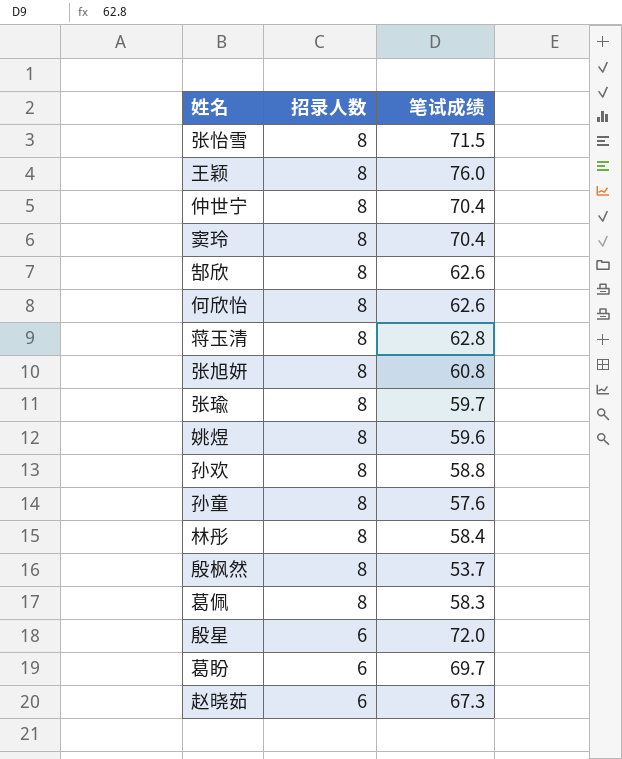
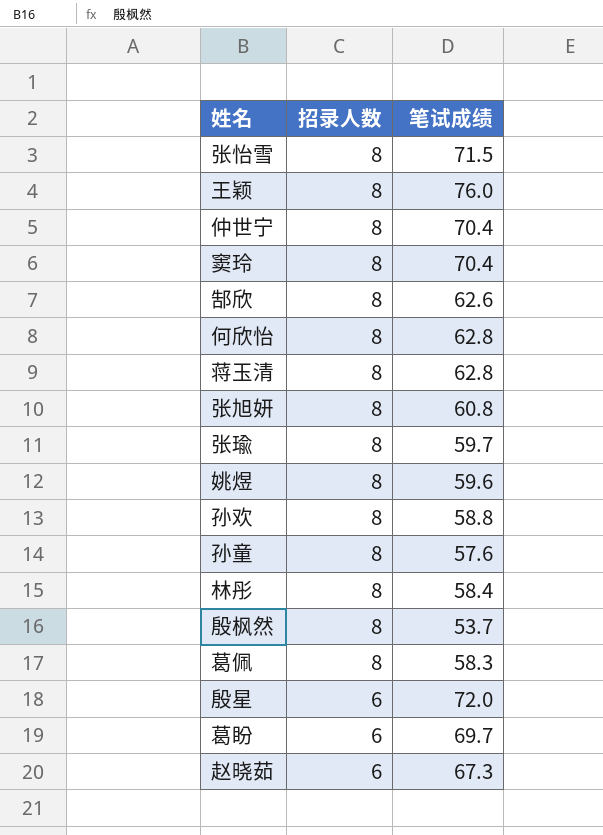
何欣怡 | 笔试成绩: 62.6 -> 62.8

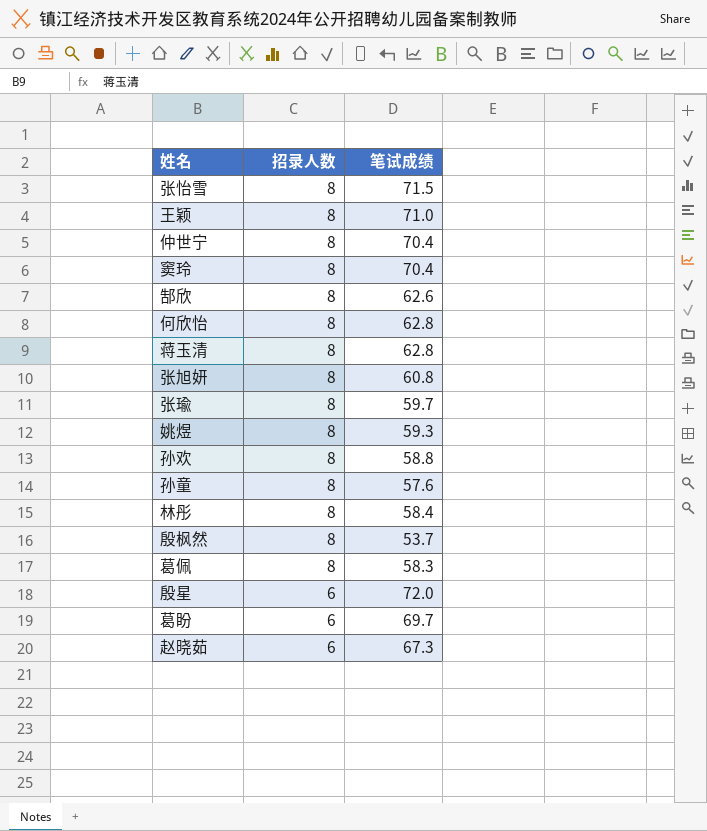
王颖 | 笔试成绩: 76.0 -> 71.0
姚煜 | 笔试成绩: 59.6 -> 59.3

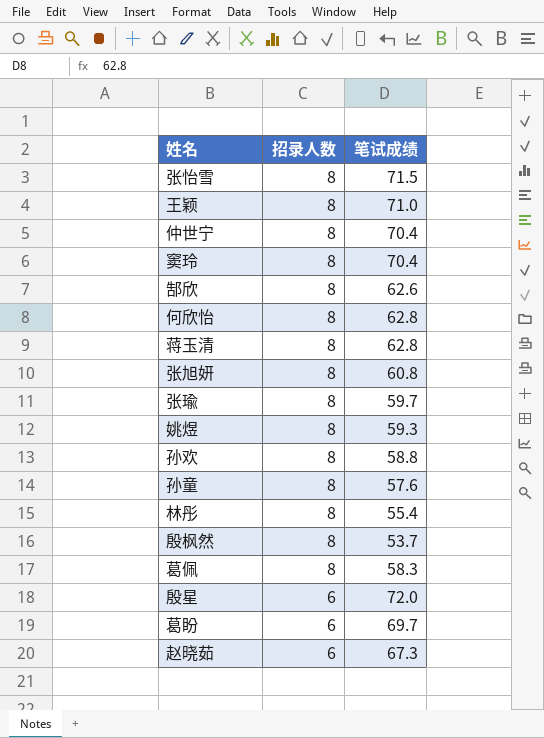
林彤 | 笔试成绩: 58.4 -> 55.4

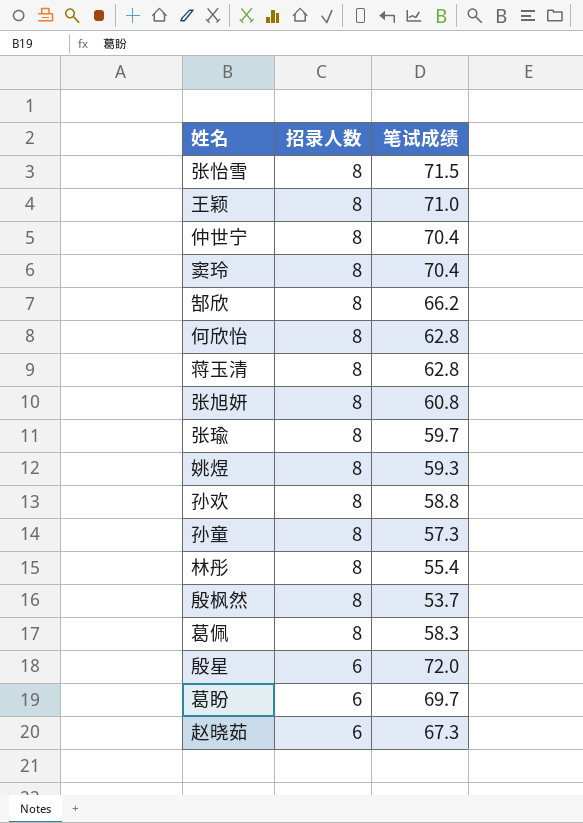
郜欣 | 笔试成绩: 62.6 -> 66.2
孙童 | 笔试成绩: 57.6 -> 57.3

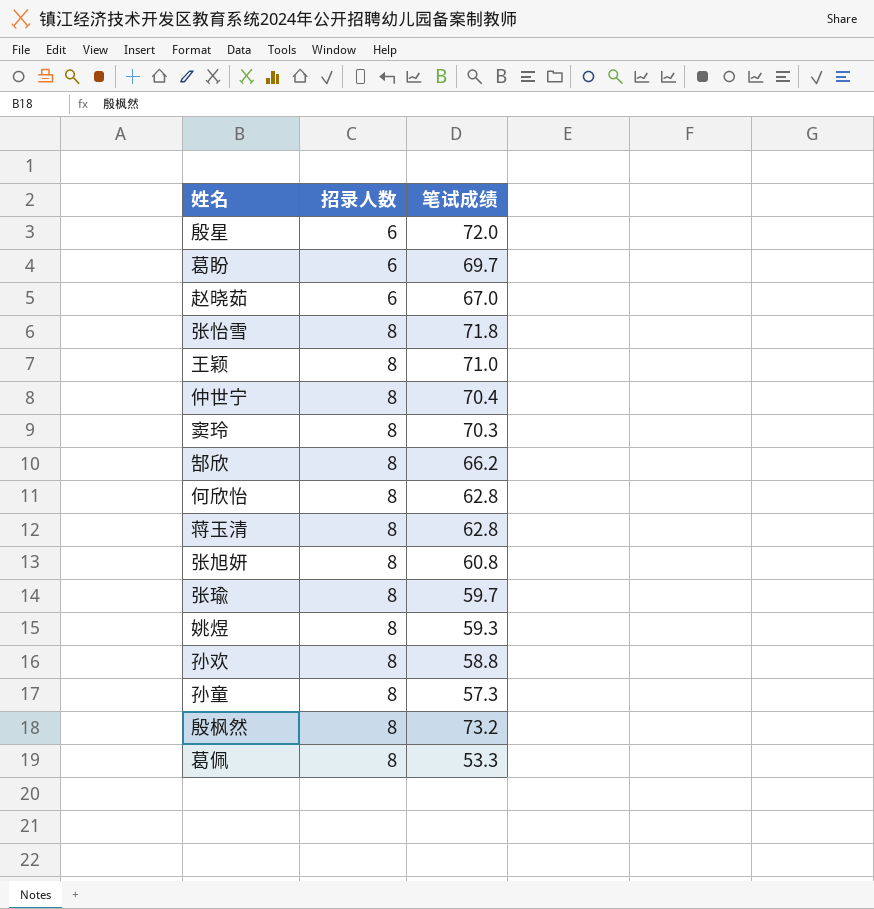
row order: 招录人数 descending -> 招录人数 ascending
row 林彤: 8 | 55.4 -> none
赵晓茹 | 笔试成绩: 67.3 -> 67.0
张怡雪 | 笔试成绩: 71.5 -> 71.8
窦玲 | 笔试成绩: 70.4 -> 70.3
殷枫然 | 笔试成绩: 53.7 -> 73.2
葛佩 | 笔试成绩: 58.3 -> 53.3

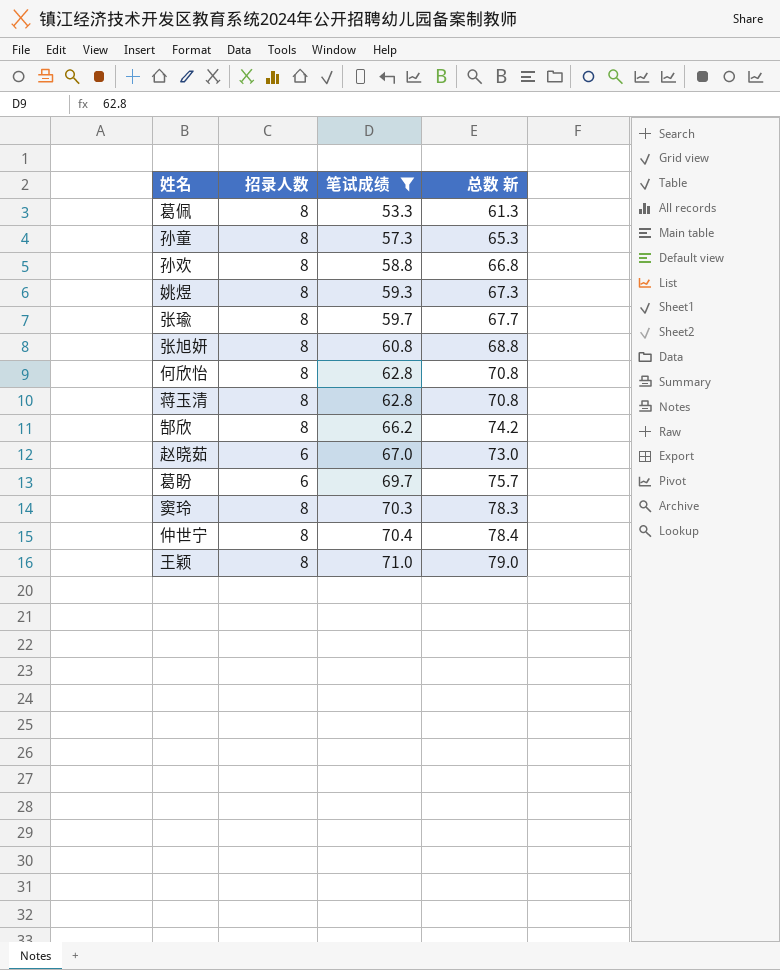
filter: none -> 笔试成绩 <= 71.0
row order: 招录人数 ascending -> 笔试成绩 ascending
column 总数 新 | formula: none -> [招录人数] + [笔试成绩]

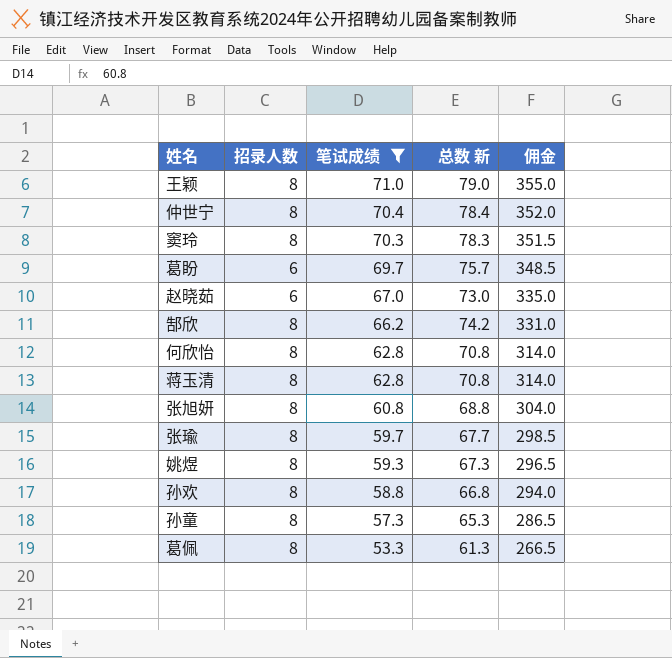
row order: 笔试成绩 ascending -> 笔试成绩 descending
column 佣金 | formula: none -> [笔试成绩] * 5

